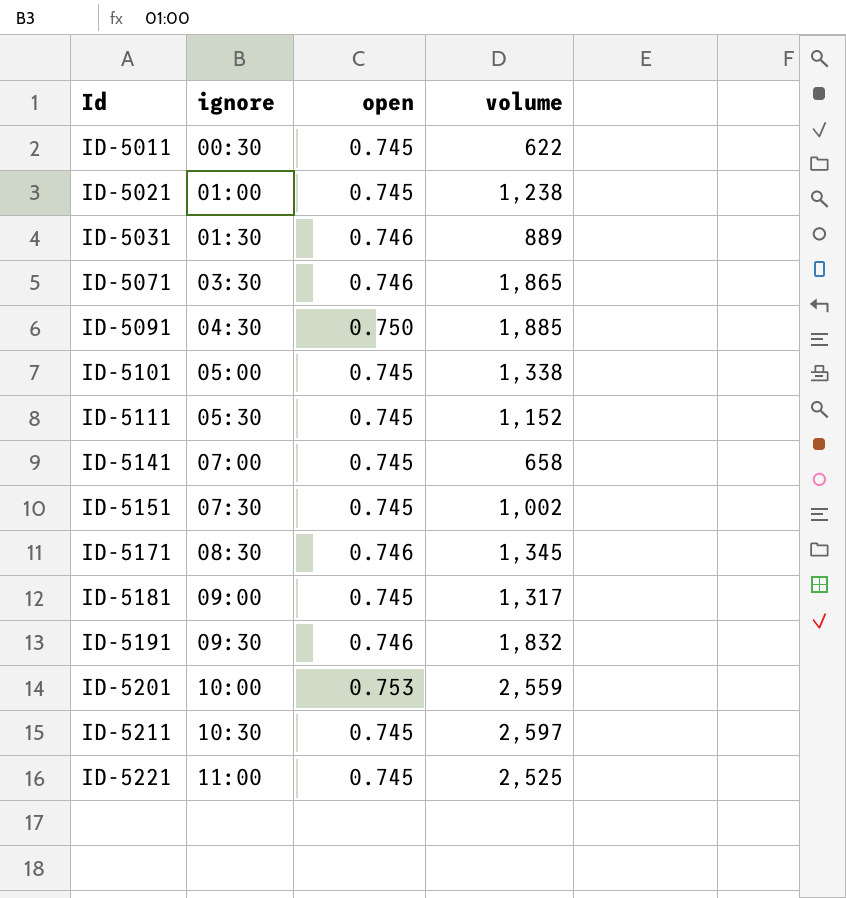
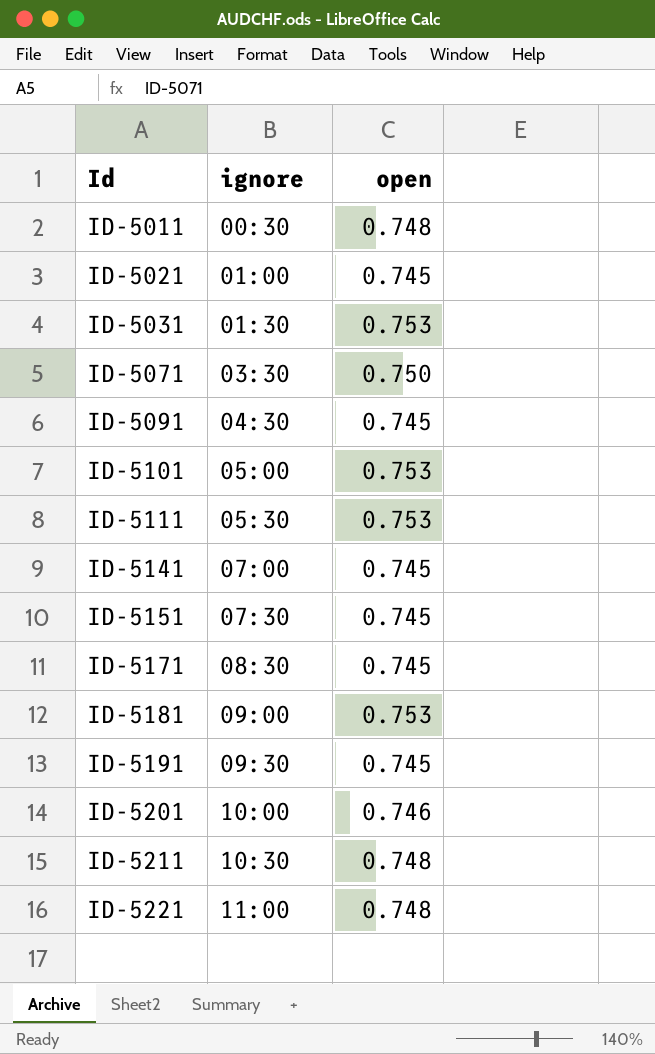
column volume | position: 4 -> none
ID-5011 | open: 0.745 -> 0.748
ID-5031 | open: 0.746 -> 0.753
ID-5071 | open: 0.746 -> 0.750
ID-5091 | open: 0.750 -> 0.745
ID-5101 | open: 0.745 -> 0.753
ID-5111 | open: 0.745 -> 0.753
ID-5171 | open: 0.746 -> 0.745
ID-5181 | open: 0.745 -> 0.753
ID-5191 | open: 0.746 -> 0.745
ID-5201 | open: 0.753 -> 0.746
ID-5211 | open: 0.745 -> 0.748
ID-5221 | open: 0.745 -> 0.748

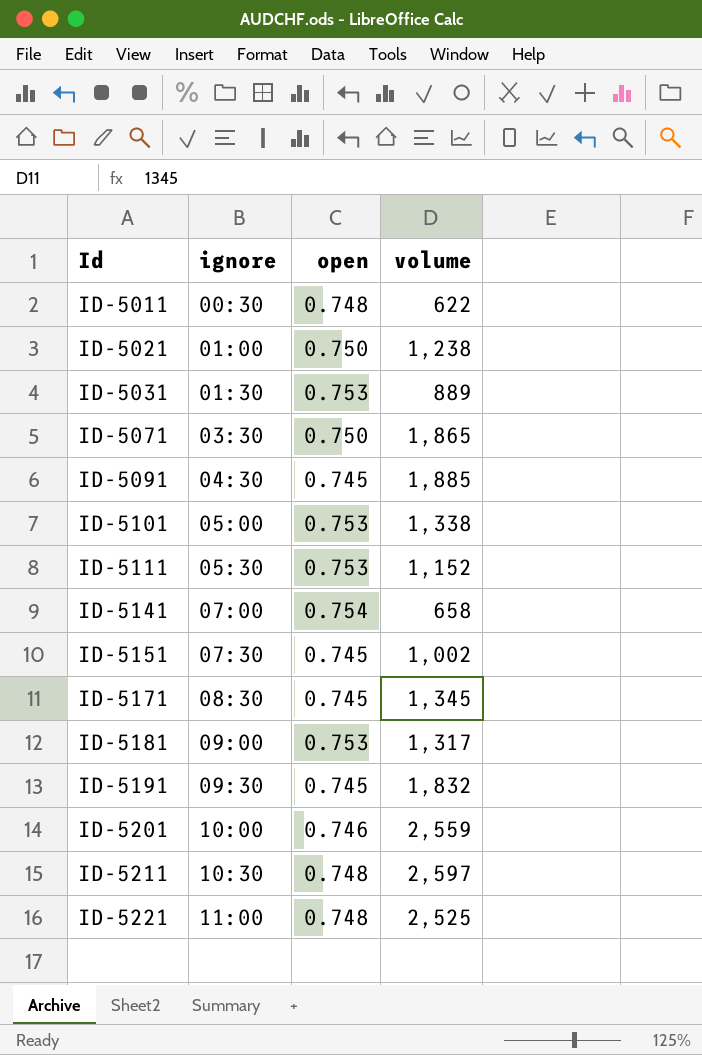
column volume | position: none -> 4
ID-5021 | open: 0.745 -> 0.750
ID-5141 | open: 0.745 -> 0.754

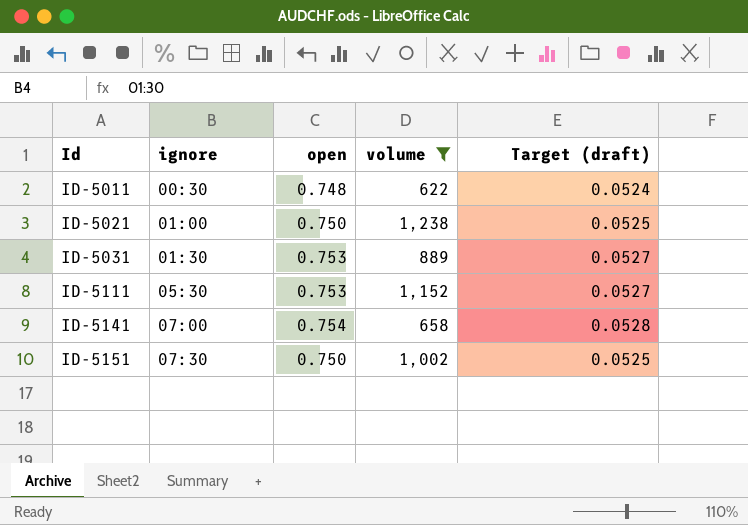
filter: none -> volume <= 1,238
column Target (draft) | formula: none -> [open] * 0.07
ID-5151 | open: 0.745 -> 0.750

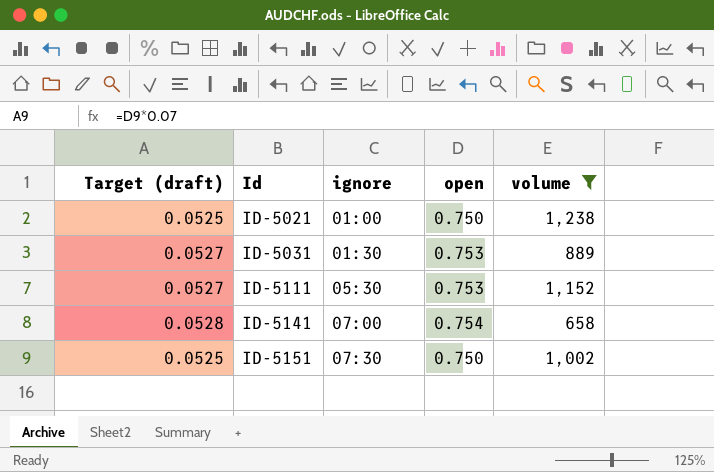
column Target (draft) | position: 5 -> 1
row ID-5011: 00:30 | 0.748 | 622 | 0.0524 -> none

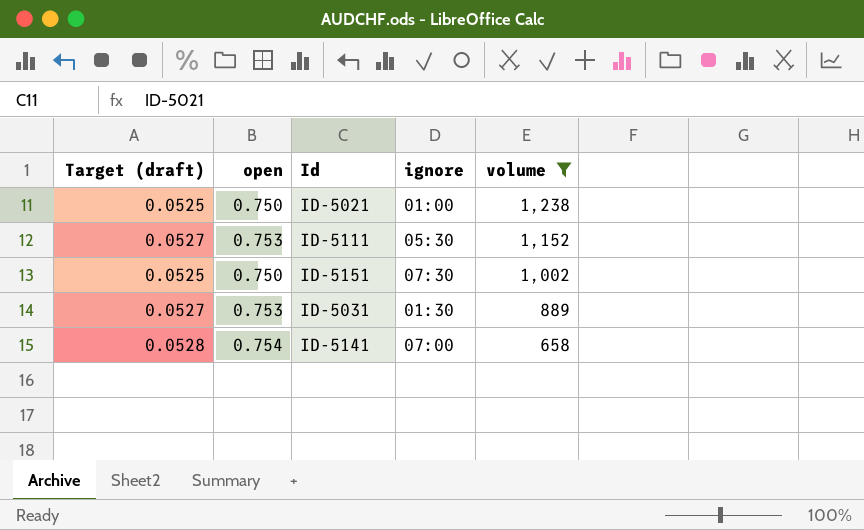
row order: Id ascending -> volume descending
column open | position: 4 -> 2

